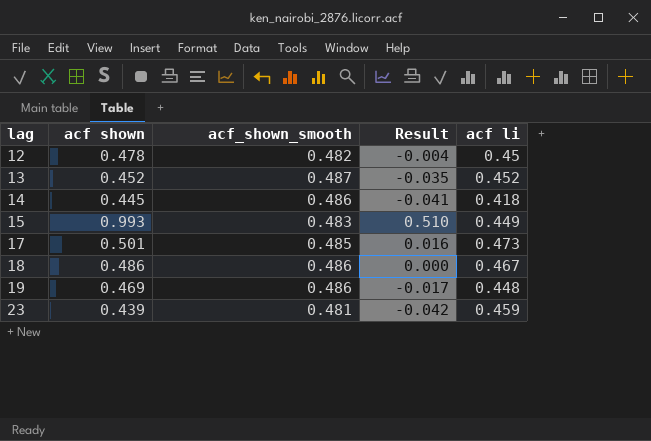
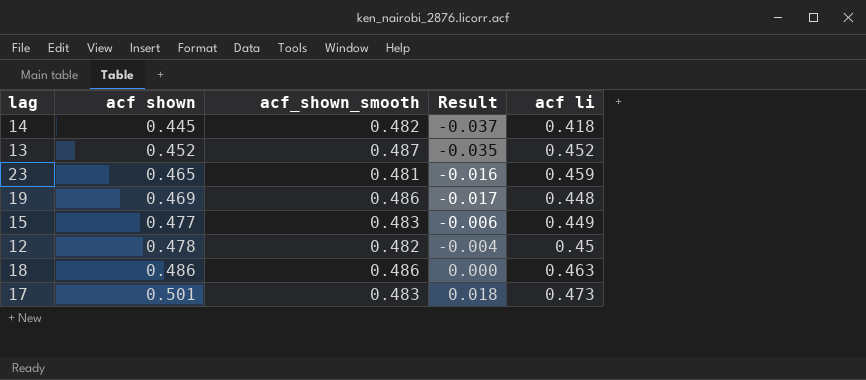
row order: lag ascending -> acf shown ascending
14 | acf_shown_smooth: 0.486 -> 0.482
14 | Result: -0.041 -> -0.037
23 | acf shown: 0.439 -> 0.465
23 | Result: -0.042 -> -0.016
15 | acf shown: 0.993 -> 0.477
15 | Result: 0.510 -> -0.006
18 | acf li: 0.467 -> 0.463
17 | acf_shown_smooth: 0.485 -> 0.483
17 | Result: 0.016 -> 0.018

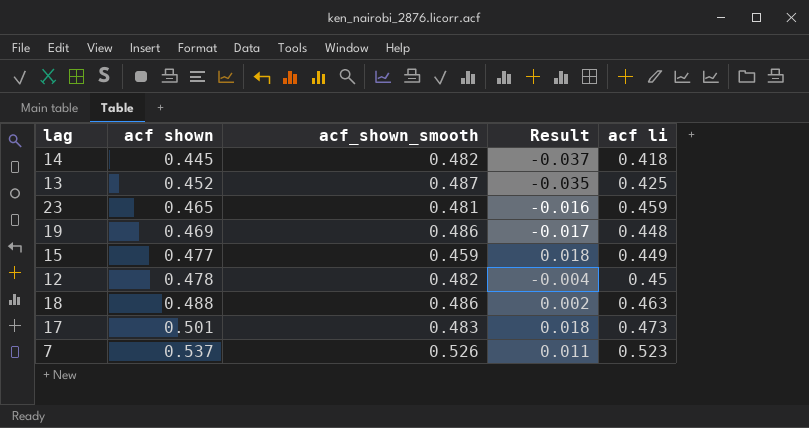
13 | acf li: 0.452 -> 0.425
15 | acf_shown_smooth: 0.483 -> 0.459
15 | Result: -0.006 -> 0.018
18 | acf shown: 0.486 -> 0.488
18 | Result: 0.000 -> 0.002
row 7: none -> 0.537 | 0.526 | 0.011 | 0.523

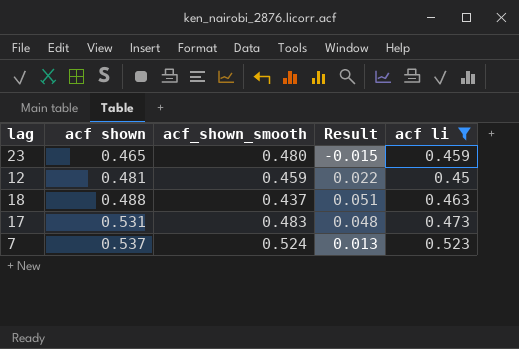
filter: none -> acf li >= 0.45
23 | acf_shown_smooth: 0.481 -> 0.480
23 | Result: -0.016 -> -0.015
12 | acf shown: 0.478 -> 0.481
12 | acf_shown_smooth: 0.482 -> 0.459
12 | Result: -0.004 -> 0.022
18 | acf_shown_smooth: 0.486 -> 0.437
18 | Result: 0.002 -> 0.051
17 | acf shown: 0.501 -> 0.531
17 | Result: 0.018 -> 0.048
7 | acf_shown_smooth: 0.526 -> 0.524
7 | Result: 0.011 -> 0.013

